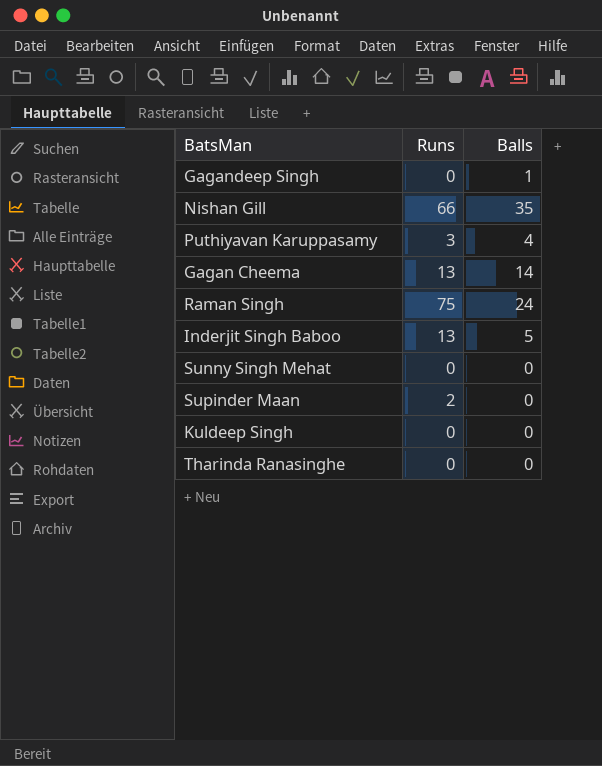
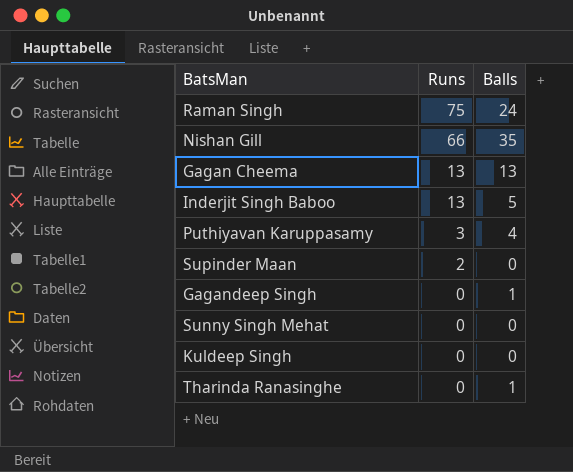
row order: none -> Runs descending
Gagan Cheema | Balls: 14 -> 13
Tharinda Ranasinghe | Balls: 0 -> 1

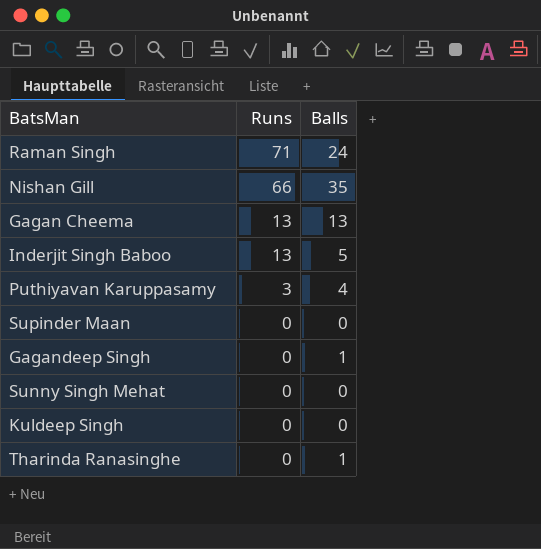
Raman Singh | Runs: 75 -> 71
Supinder Maan | Runs: 2 -> 0

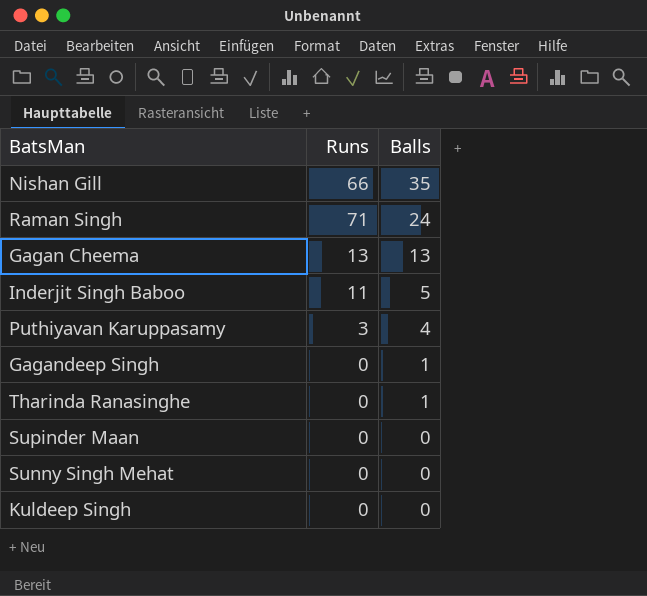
row order: Runs descending -> Balls descending
Inderjit Singh Baboo | Runs: 13 -> 11

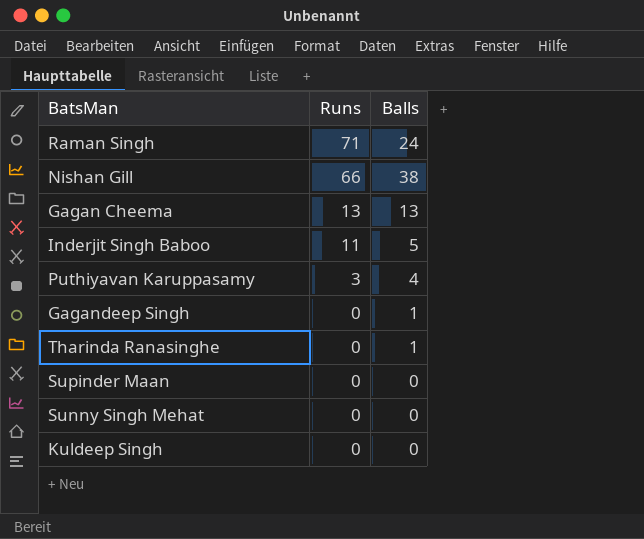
row order: Balls descending -> Runs descending
Nishan Gill | Balls: 35 -> 38

